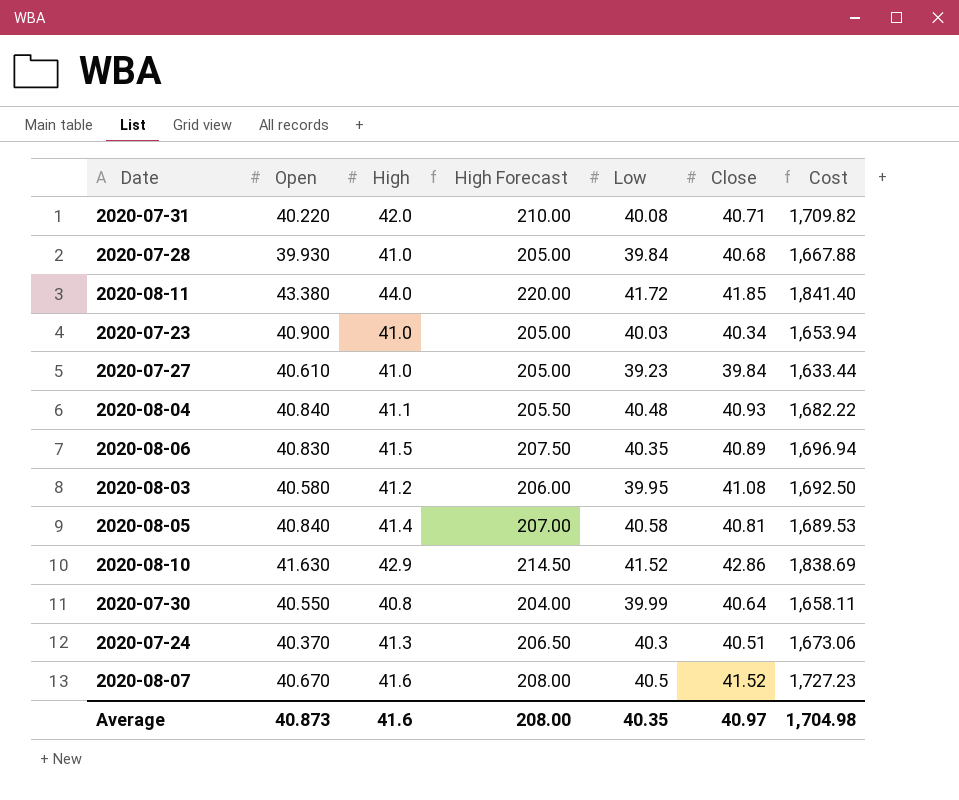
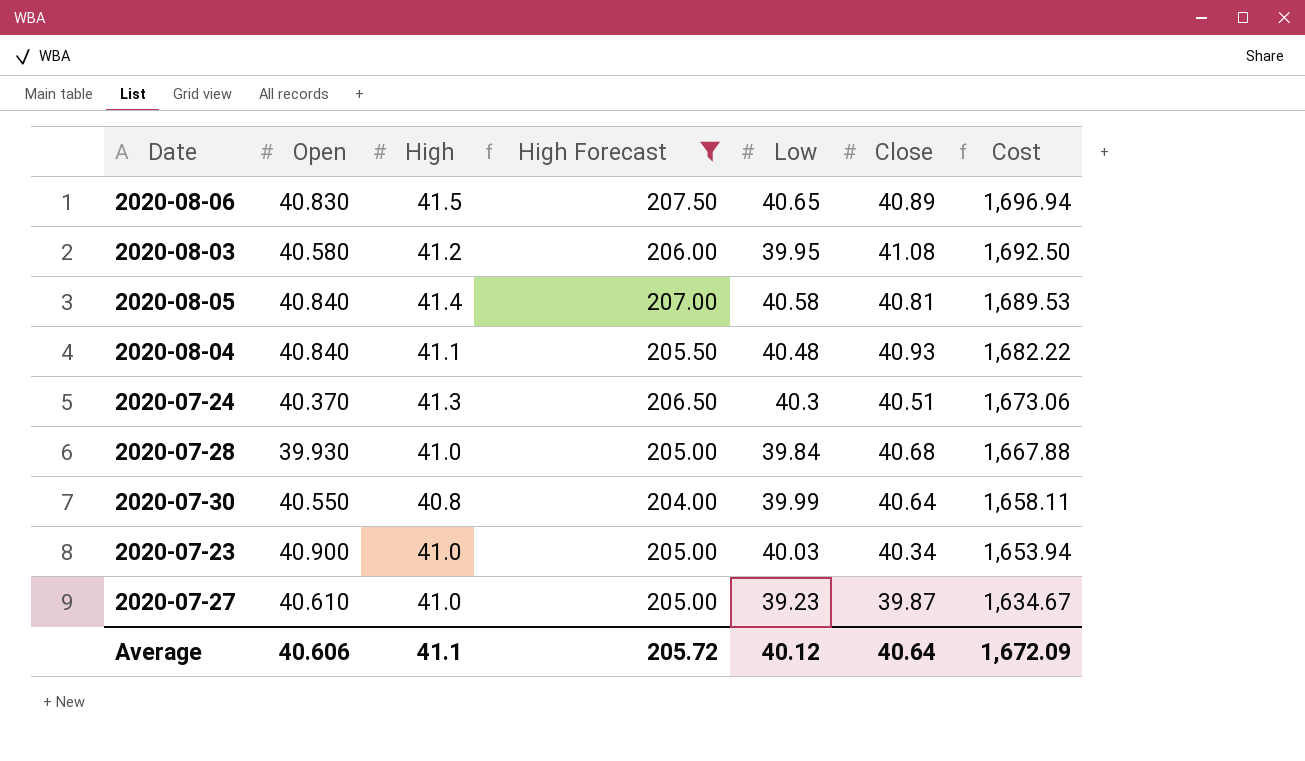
filter: none -> High Forecast <= 207.50
row order: none -> Cost descending
2020-08-06 | Low: 40.35 -> 40.65
2020-07-27 | Close: 39.84 -> 39.87
2020-07-27 | Cost: 1,633.44 -> 1,634.67
Average | Open: 40.873 -> 40.606
Average | High: 41.6 -> 41.1
Average | High Forecast: 208.00 -> 205.72
Average | Low: 40.35 -> 40.12
Average | Close: 40.97 -> 40.64
Average | Cost: 1,704.98 -> 1,672.09

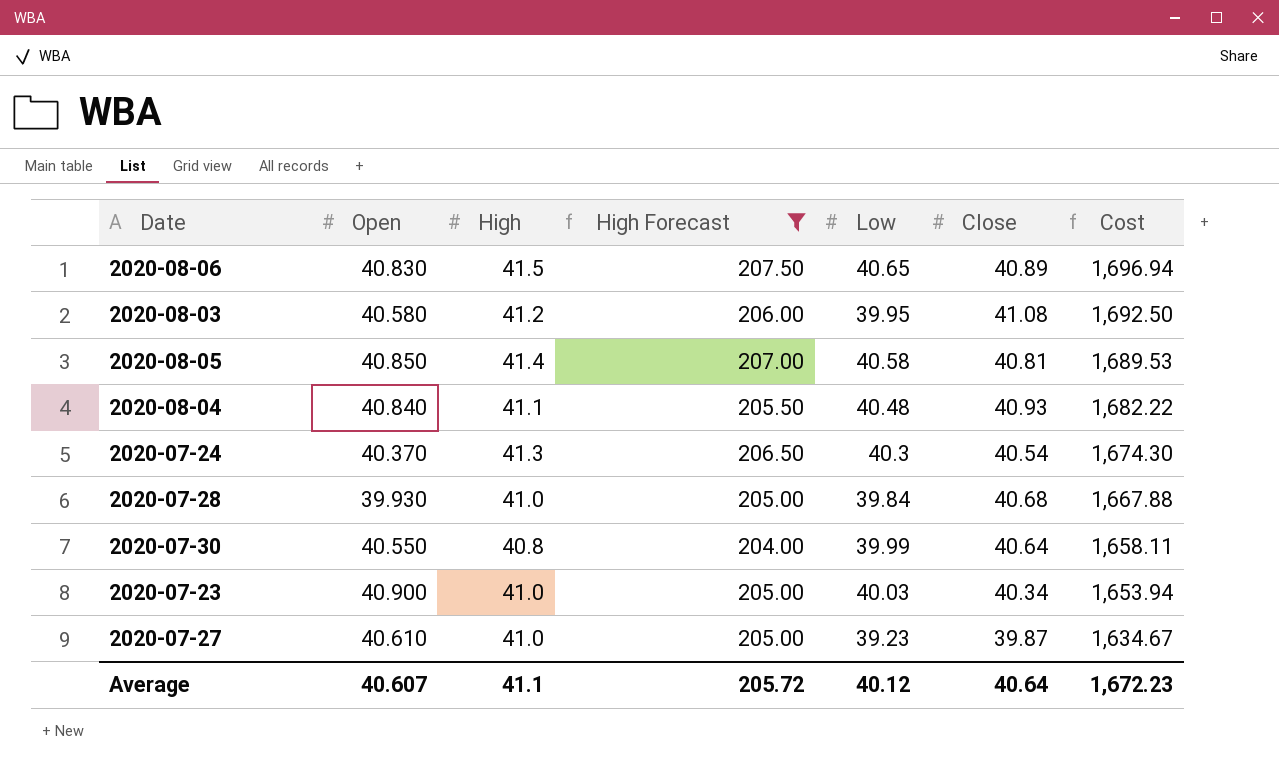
2020-08-05 | Open: 40.840 -> 40.850
2020-07-24 | Close: 40.51 -> 40.54
2020-07-24 | Cost: 1,673.06 -> 1,674.30
Average | Open: 40.606 -> 40.607
Average | Cost: 1,672.09 -> 1,672.23

